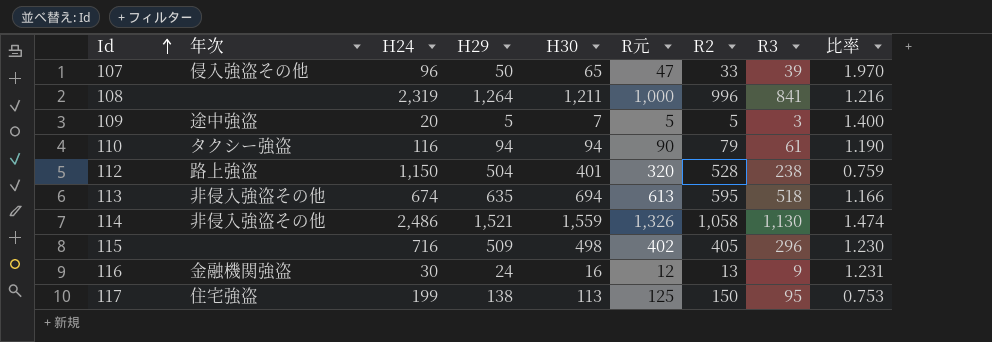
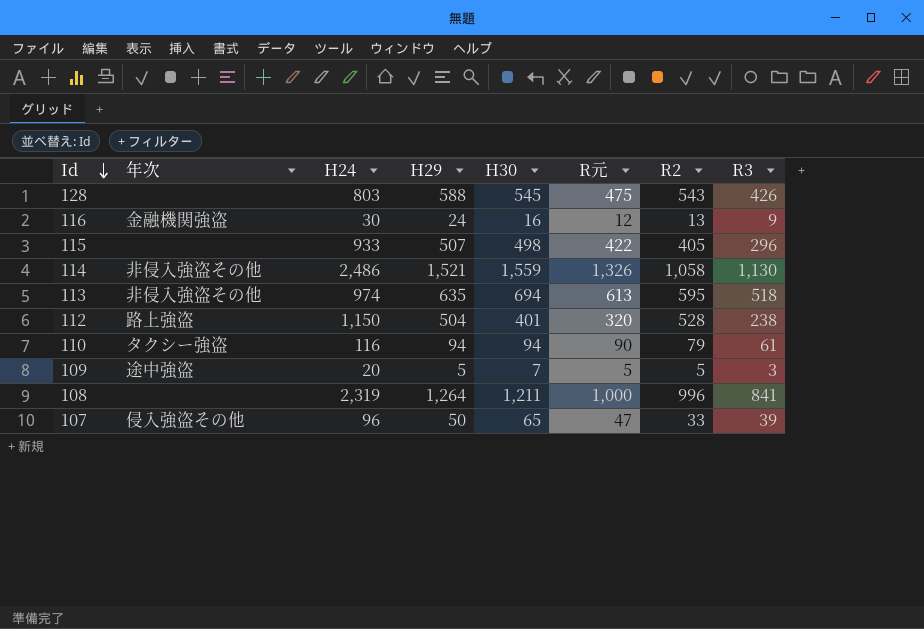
row order: Id ascending -> Id descending
column 比率 | formula: [H30] / [R2] -> none
row 117: 住宅強盗 | 199 | 138 | 113 | 125 | 150 | 95 | 0.753 -> none
row 128: none -> none | 803 | 588 | 545 | 475 | 543 | 426
115 | H24: 716 -> 933
115 | H29: 509 -> 507
115 | R元: 402 -> 422
113 | H24: 674 -> 974

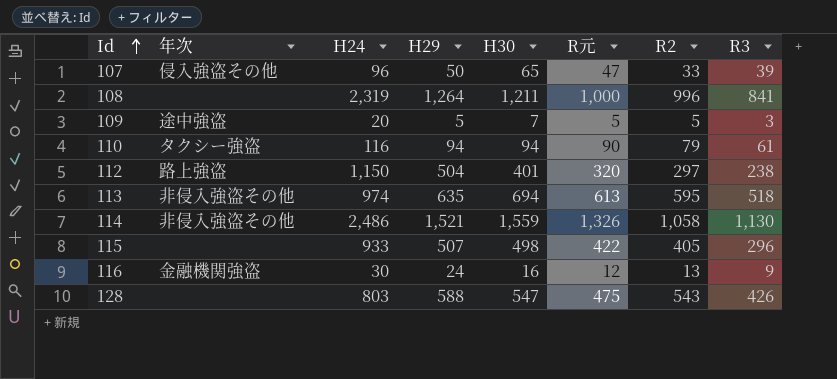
row order: Id descending -> Id ascending
112 | R2: 528 -> 297
128 | H30: 545 -> 547

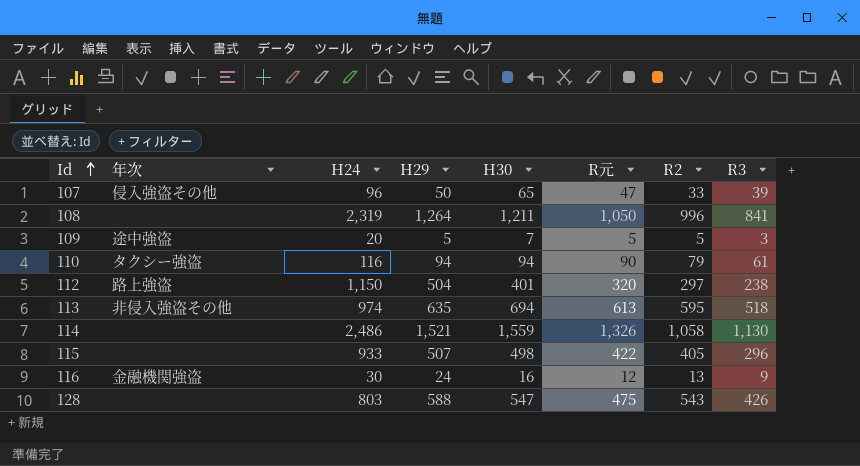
108 | R元: 1,000 -> 1,050
114 | 年次: 非侵入強盗その他 -> none

